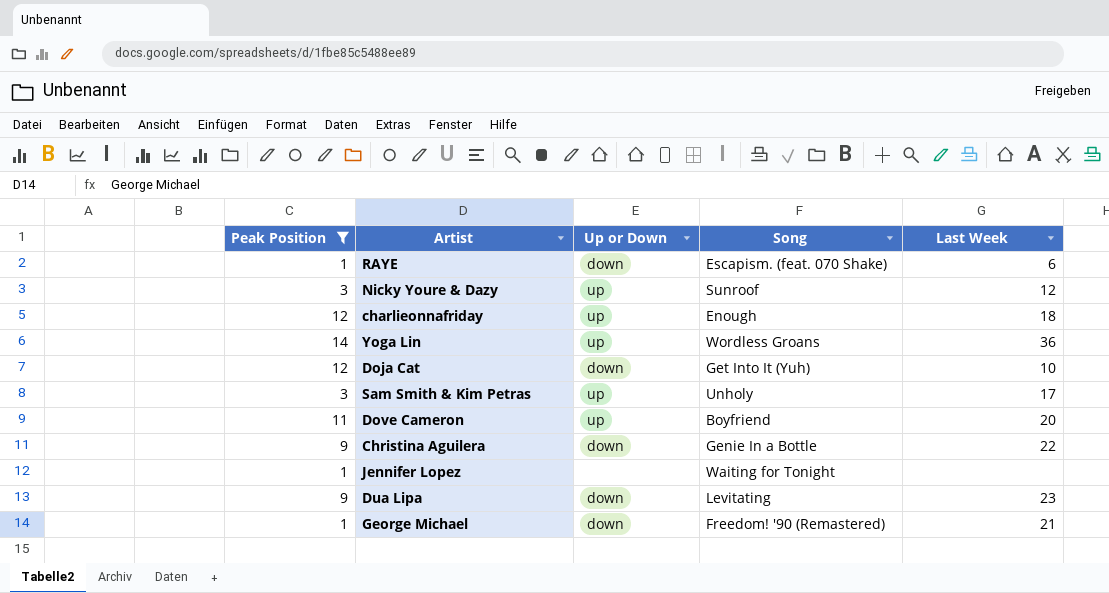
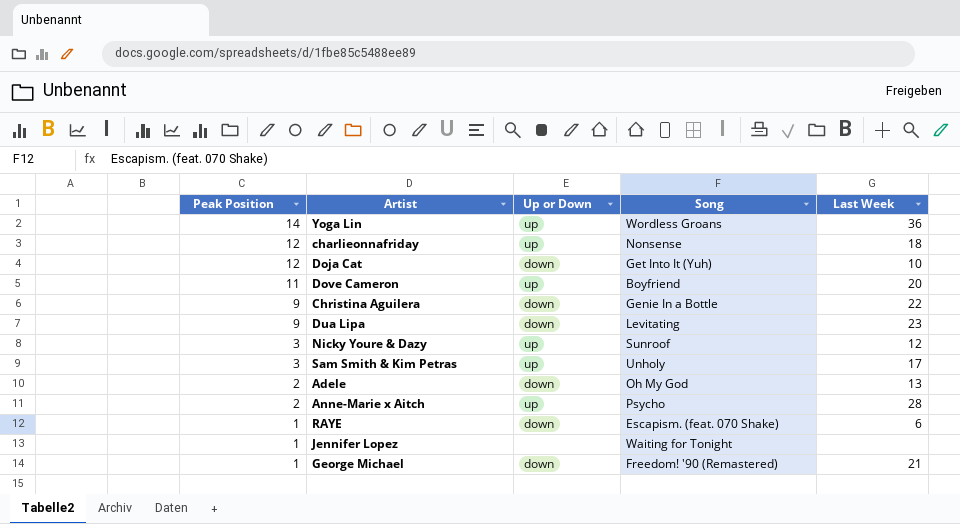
filter: Peak Position != 2 -> none
row order: none -> Peak Position descending
charlieonnafriday | Song: Enough -> Nonsense

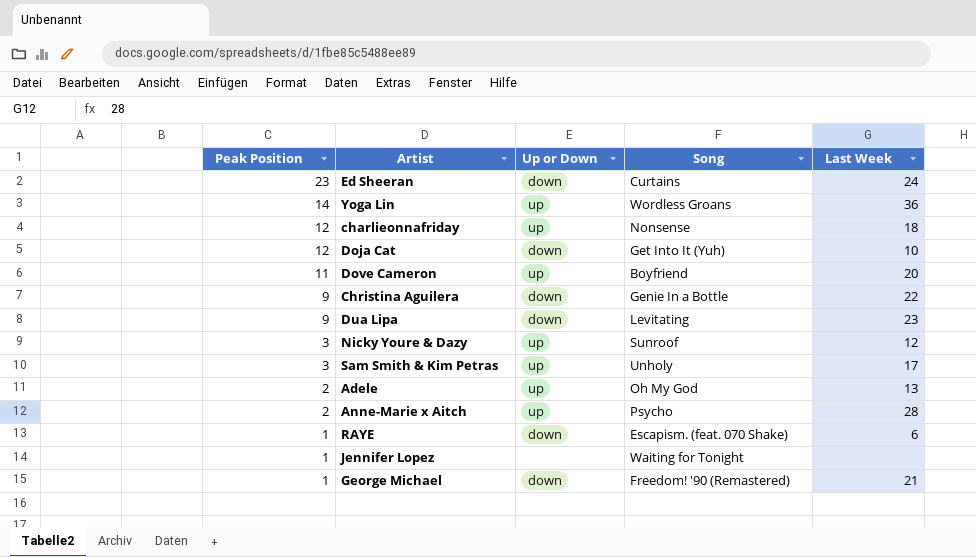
row Ed Sheeran: none -> 23 | down | Curtains | 24
Adele | Up or Down: down -> up

